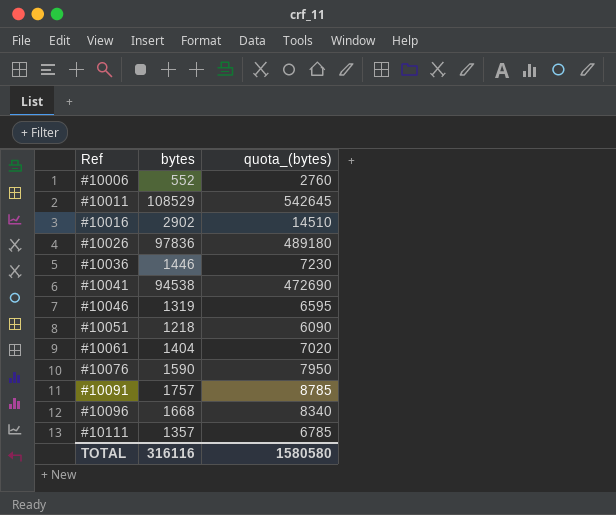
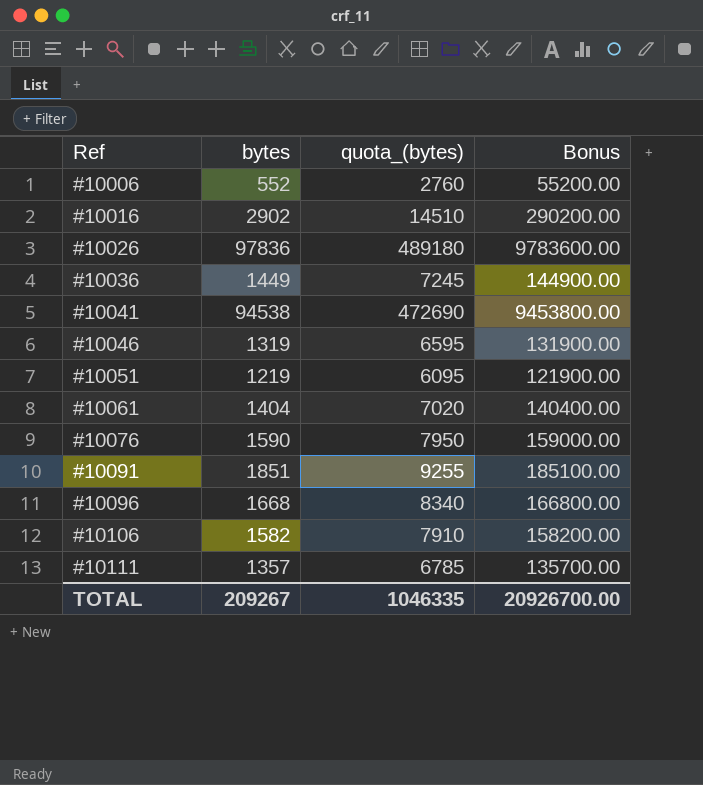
column Bonus | formula: none -> [bytes] * 100
row #10011: 108529 | 542645 -> none
#10036 | bytes: 1446 -> 1449
#10036 | quota_(bytes): 7230 -> 7245
#10051 | bytes: 1218 -> 1219
#10051 | quota_(bytes): 6090 -> 6095
#10091 | bytes: 1757 -> 1851
#10091 | quota_(bytes): 8785 -> 9255
row #10106: none -> 1582 | 7910 | 158200.00
TOTAL | bytes: 316116 -> 209267
TOTAL | quota_(bytes): 1580580 -> 1046335

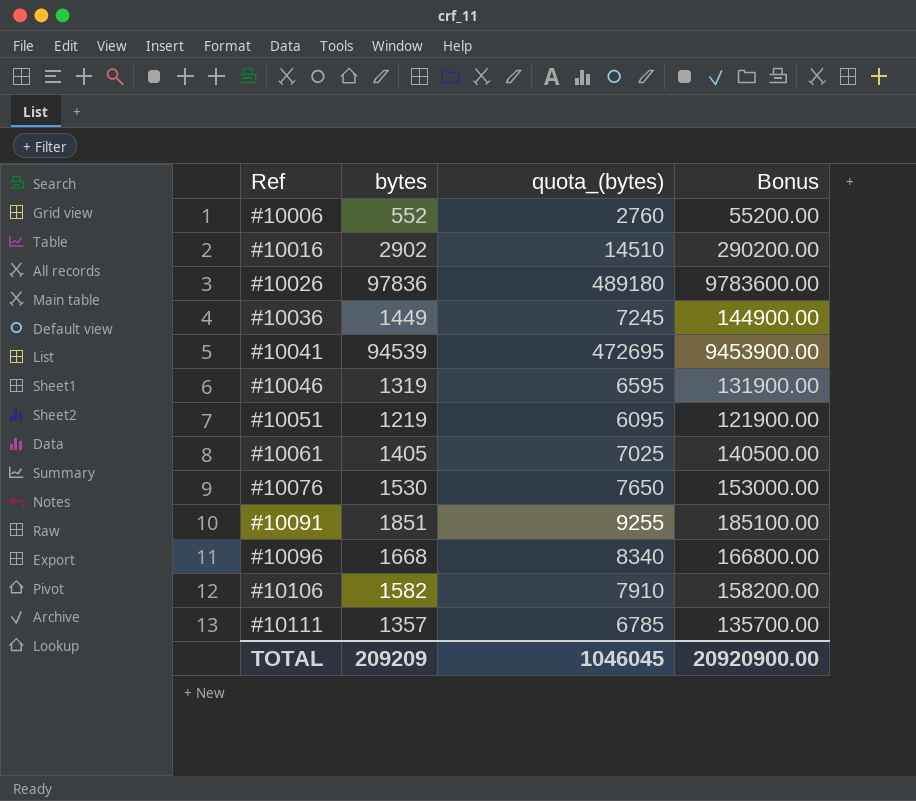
#10041 | bytes: 94538 -> 94539
#10041 | quota_(bytes): 472690 -> 472695
#10041 | Bonus: 9453800.00 -> 9453900.00
#10061 | bytes: 1404 -> 1405
#10061 | quota_(bytes): 7020 -> 7025
#10061 | Bonus: 140400.00 -> 140500.00
#10076 | bytes: 1590 -> 1530
#10076 | quota_(bytes): 7950 -> 7650
#10076 | Bonus: 159000.00 -> 153000.00
TOTAL | bytes: 209267 -> 209209
TOTAL | quota_(bytes): 1046335 -> 1046045
TOTAL | Bonus: 20926700.00 -> 20920900.00

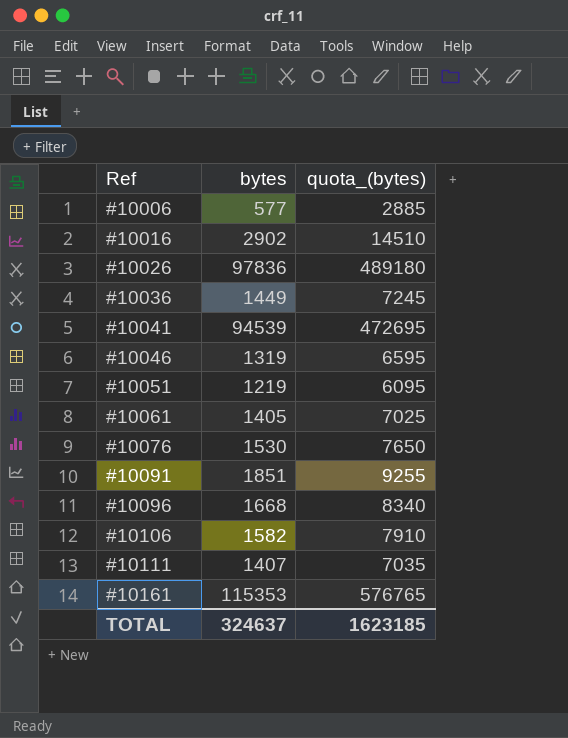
column Bonus | formula: [bytes] * 100 -> none
#10006 | bytes: 552 -> 577
#10006 | quota_(bytes): 2760 -> 2885
#10111 | bytes: 1357 -> 1407
#10111 | quota_(bytes): 6785 -> 7035
row #10161: none -> 115353 | 576765
TOTAL | bytes: 209209 -> 324637
TOTAL | quota_(bytes): 1046045 -> 1623185

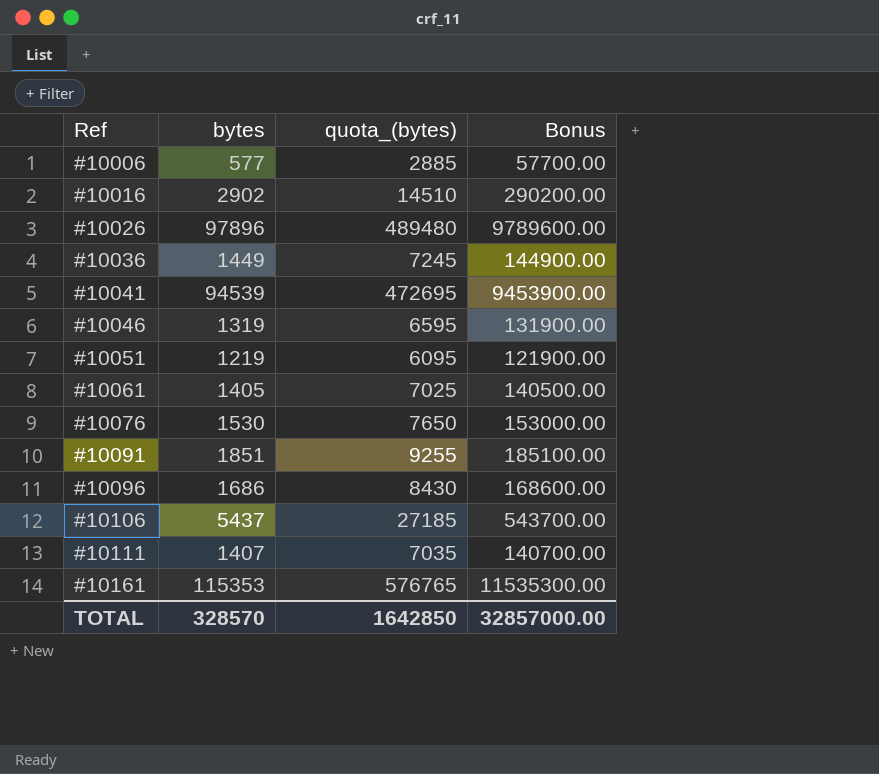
column Bonus | formula: none -> [bytes] * 100
#10026 | bytes: 97836 -> 97896
#10026 | quota_(bytes): 489180 -> 489480
#10096 | bytes: 1668 -> 1686
#10096 | quota_(bytes): 8340 -> 8430
#10106 | bytes: 1582 -> 5437
#10106 | quota_(bytes): 7910 -> 27185
TOTAL | bytes: 324637 -> 328570
TOTAL | quota_(bytes): 1623185 -> 1642850

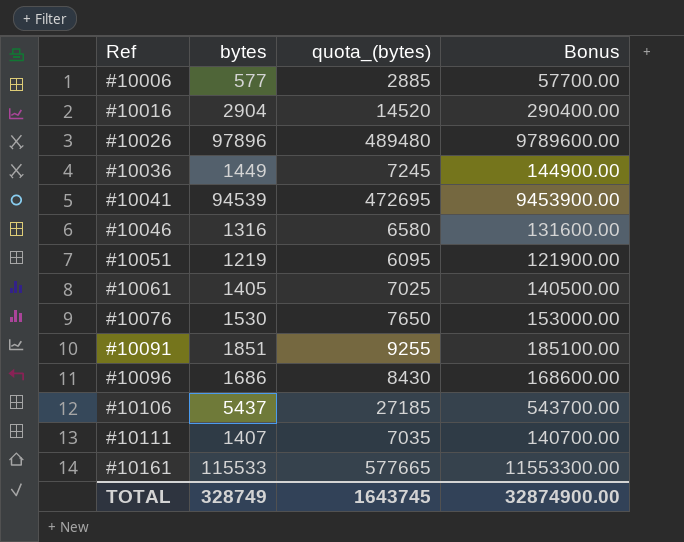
#10016 | bytes: 2902 -> 2904
#10016 | quota_(bytes): 14510 -> 14520
#10016 | Bonus: 290200.00 -> 290400.00
#10046 | bytes: 1319 -> 1316
#10046 | quota_(bytes): 6595 -> 6580
#10046 | Bonus: 131900.00 -> 131600.00
#10161 | bytes: 115353 -> 115533
#10161 | quota_(bytes): 576765 -> 577665
#10161 | Bonus: 11535300.00 -> 11553300.00
TOTAL | bytes: 328570 -> 328749
TOTAL | quota_(bytes): 1642850 -> 1643745
TOTAL | Bonus: 32857000.00 -> 32874900.00

